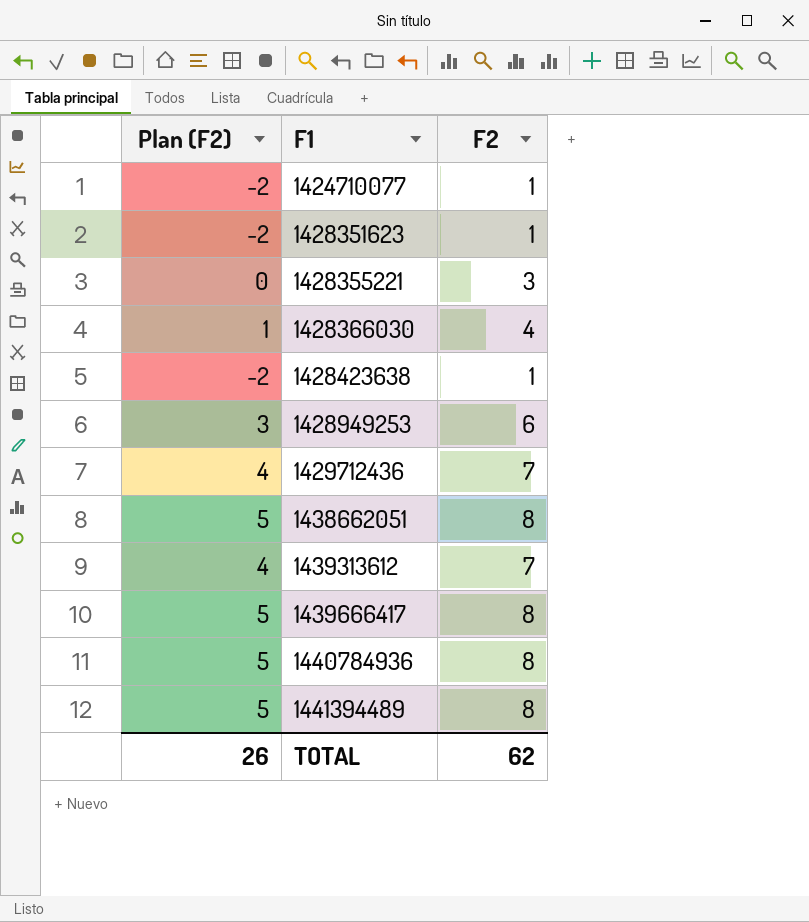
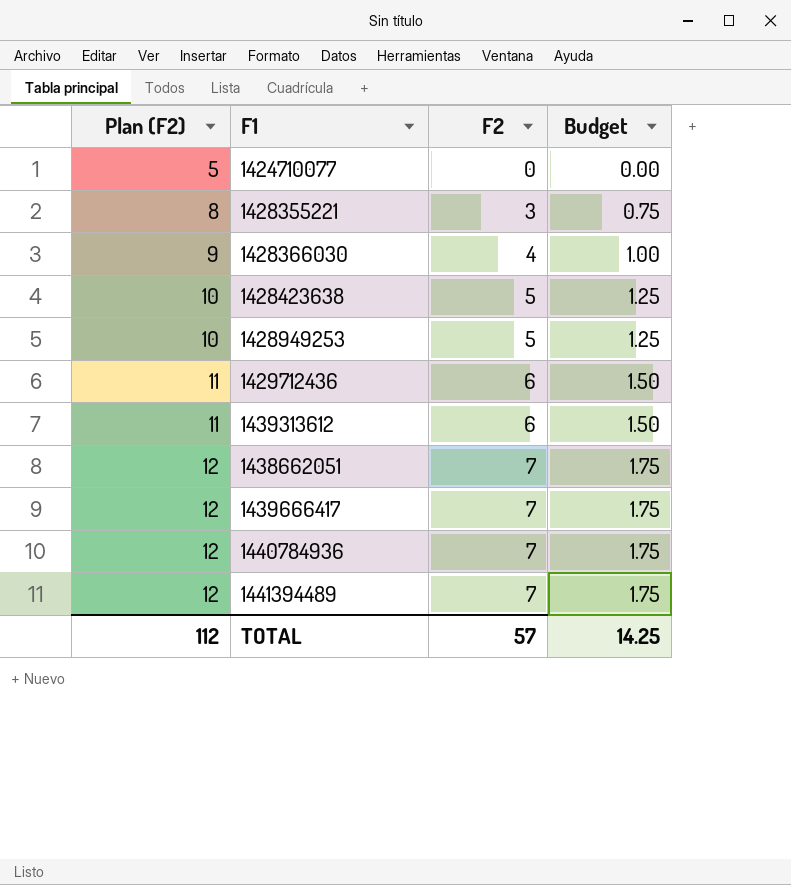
row order: F1 ascending -> Plan (F2) ascending
column Plan (F2) | formula: [F2] - 3 -> [F2] + 5
column Budget | formula: none -> [F2] * 0.25
row 1428351623: -2 | 1 -> none
1424710077 | F2: 1 -> 0
1428423638 | F2: 1 -> 5
1428949253 | F2: 6 -> 5
1429712436 | F2: 7 -> 6
1439313612 | F2: 7 -> 6
1438662051 | F2: 8 -> 7
1439666417 | F2: 8 -> 7
1440784936 | F2: 8 -> 7
1441394489 | F2: 8 -> 7
TOTAL | Plan (F2): 26 -> 112
TOTAL | F2: 62 -> 57

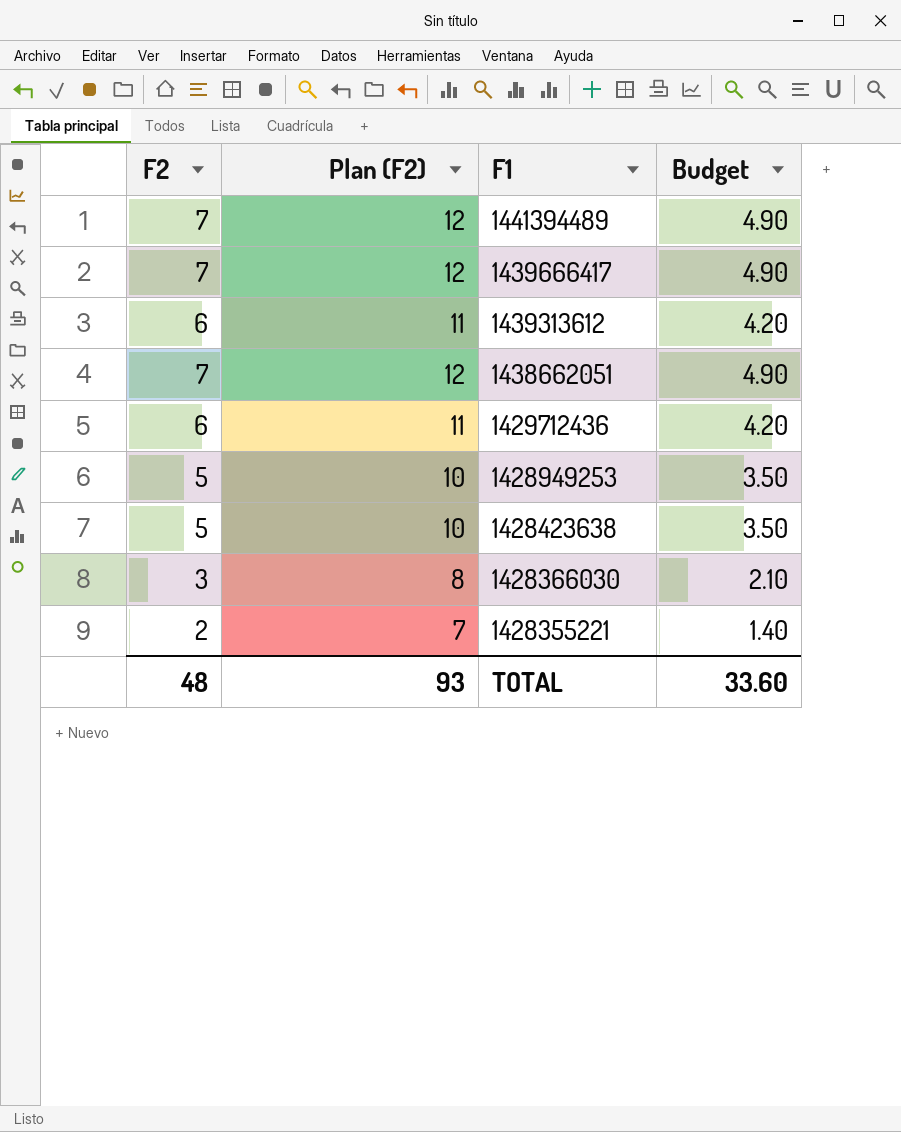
row order: Plan (F2) ascending -> F1 descending
column F2 | position: 3 -> 1
column Budget | formula: [F2] * 0.25 -> [F2] * 0.7
row 1424710077: 5 | 0 | 0.00 -> none
row 1440784936: 12 | 7 | 1.75 -> none
1428366030 | F2: 4 -> 3
1428366030 | Plan (F2): 9 -> 8
1428355221 | F2: 3 -> 2
1428355221 | Plan (F2): 8 -> 7
TOTAL | F2: 57 -> 48
TOTAL | Plan (F2): 112 -> 93
TOTAL | Budget: 14.25 -> 33.60

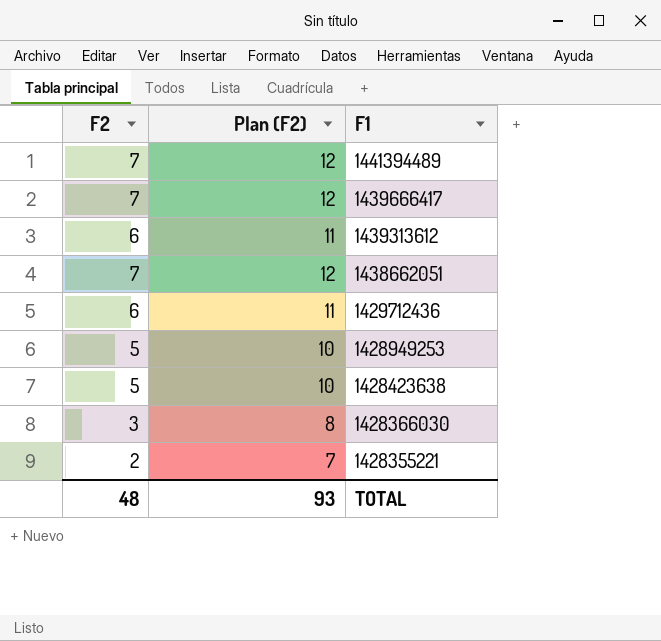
column Budget | formula: [F2] * 0.7 -> none

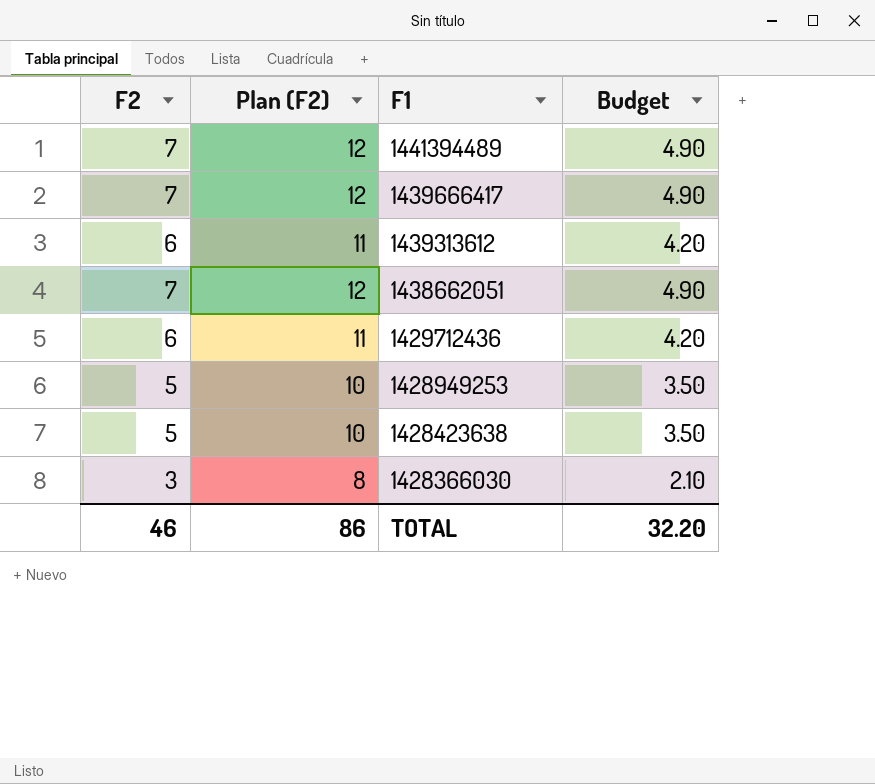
column Budget | formula: none -> [F2] * 0.7
row 1428355221: 2 | 7 -> none
TOTAL | F2: 48 -> 46
TOTAL | Plan (F2): 93 -> 86

